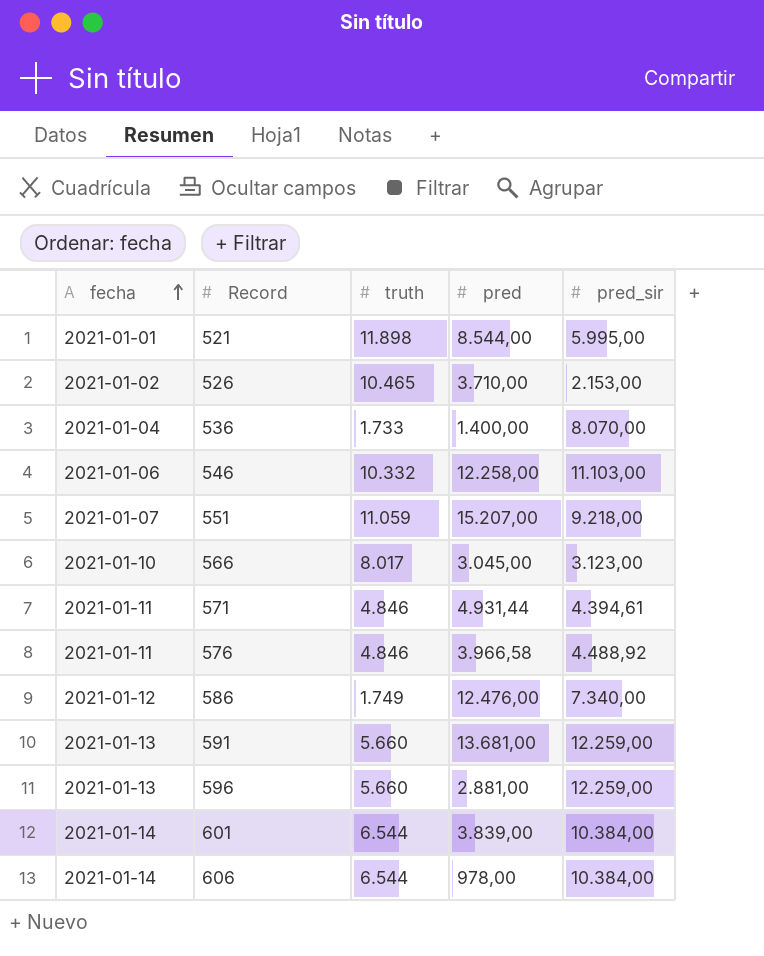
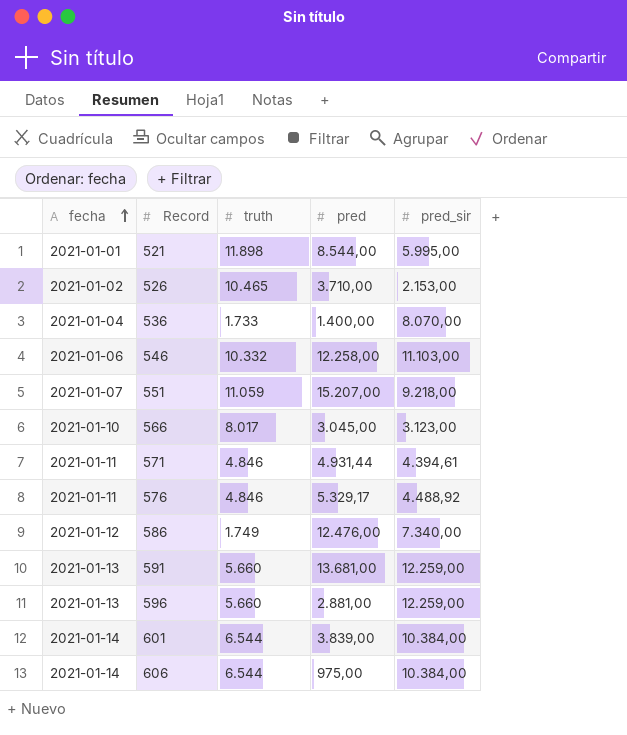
576 | pred: 3.966,58 -> 5.329,17
606 | pred: 978,00 -> 975,00

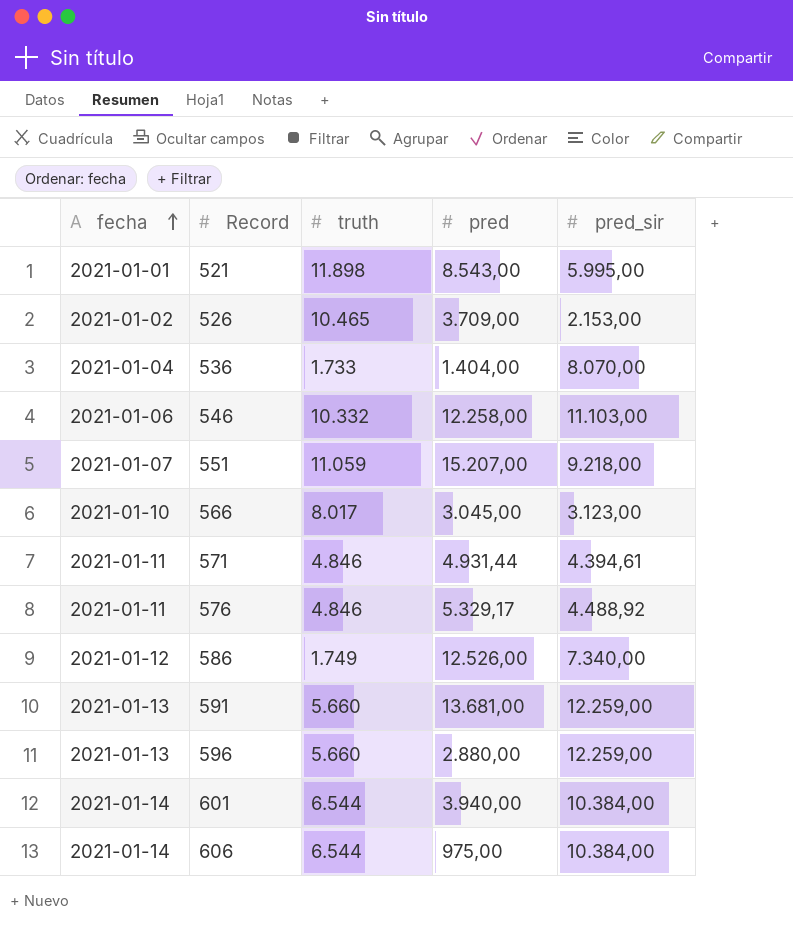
521 | pred: 8.544,00 -> 8.543,00
526 | pred: 3.710,00 -> 3.709,00
536 | pred: 1.400,00 -> 1.404,00
586 | pred: 12.476,00 -> 12.526,00
596 | pred: 2.881,00 -> 2.880,00
601 | pred: 3.839,00 -> 3.940,00

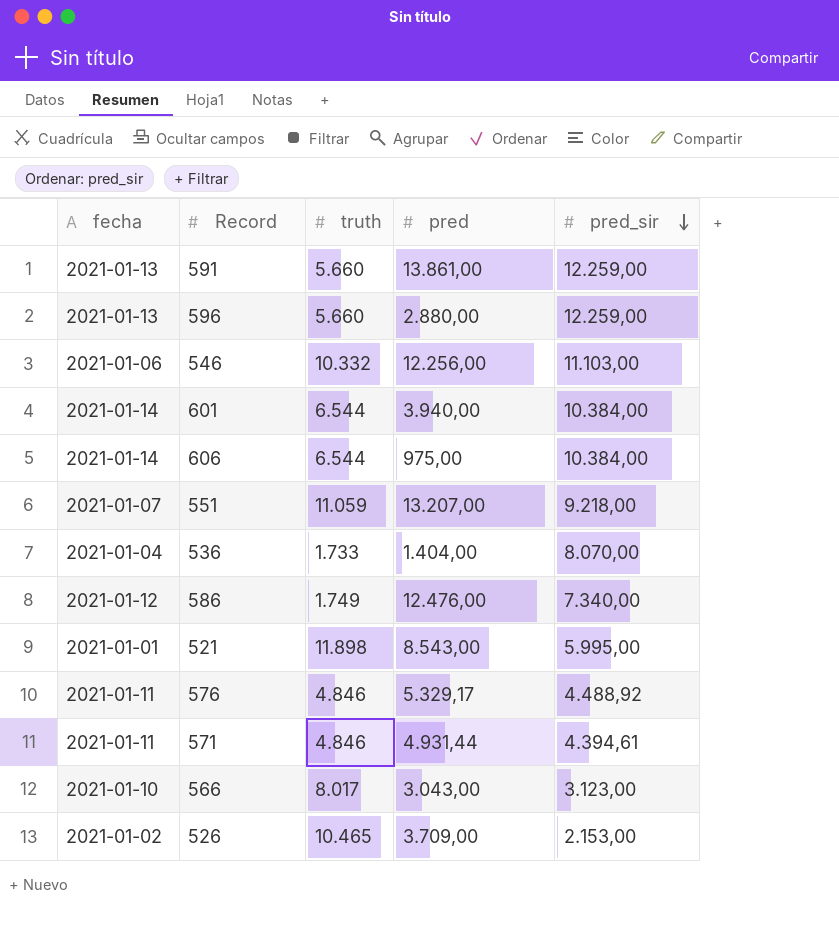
row order: fecha ascending -> pred_sir descending
591 | pred: 13.681,00 -> 13.861,00
546 | pred: 12.258,00 -> 12.256,00
551 | pred: 15.207,00 -> 13.207,00
586 | pred: 12.526,00 -> 12.476,00
566 | pred: 3.045,00 -> 3.043,00

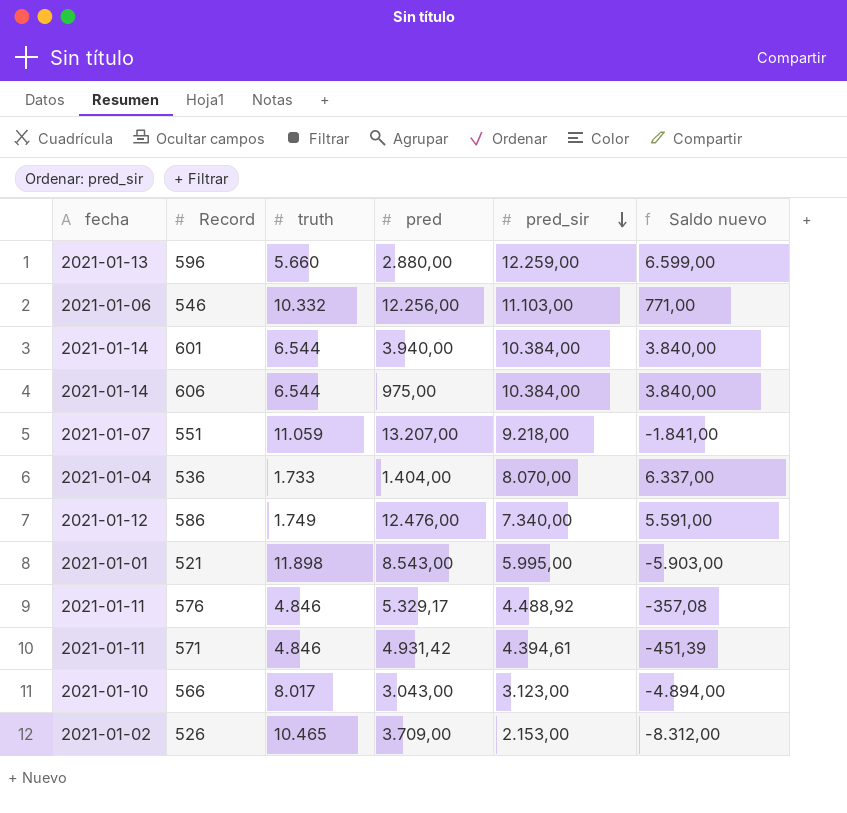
column Saldo nuevo | formula: none -> [pred_sir] - [truth]
row 591: 2021-01-13 | 5.660 | 13.861,00 | 12.259,00 -> none
571 | pred: 4.931,44 -> 4.931,42

